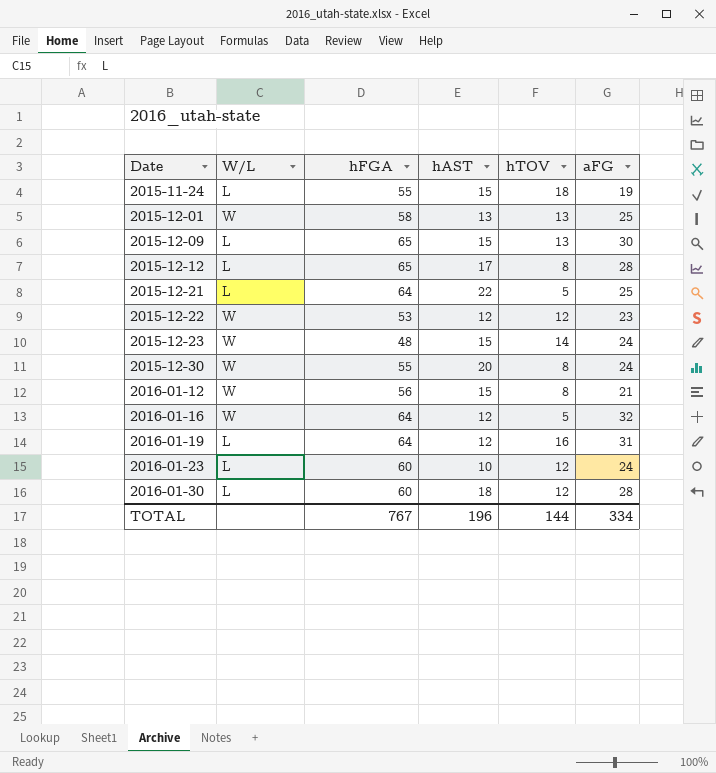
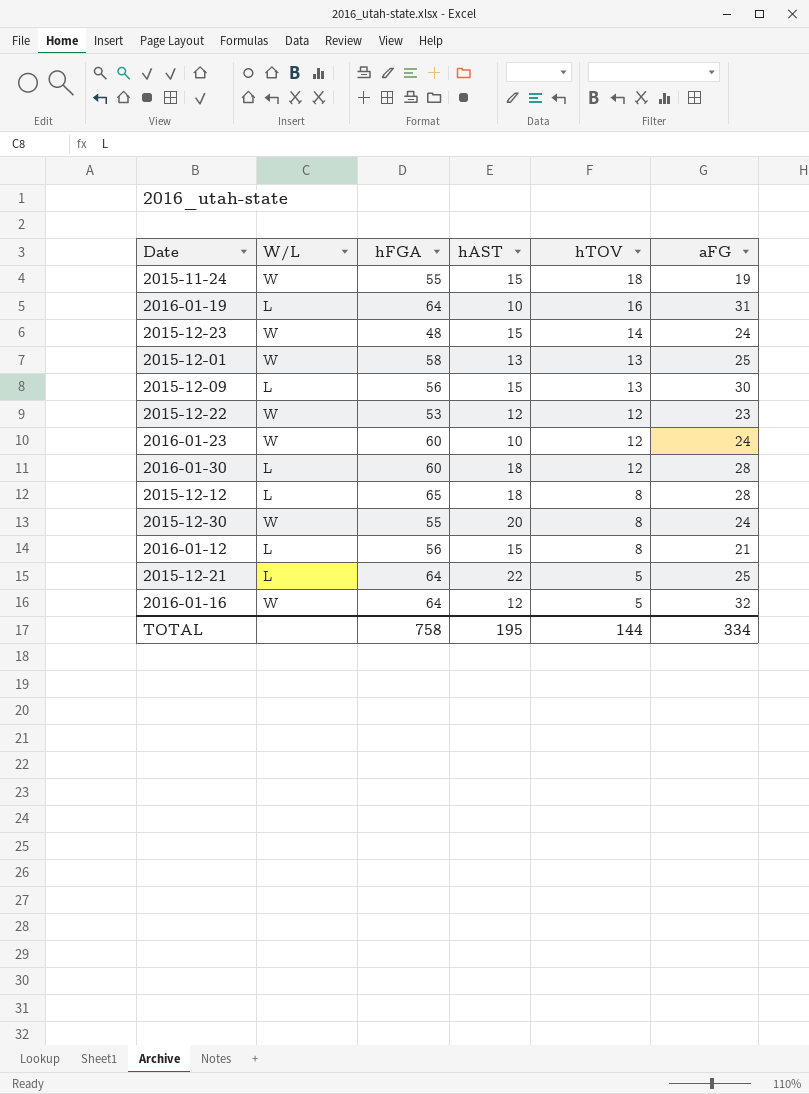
row order: Date ascending -> hTOV descending
2015-11-24 | W/L: L -> W
2016-01-19 | hAST: 12 -> 10
2015-12-09 | hFGA: 65 -> 56
2016-01-23 | W/L: L -> W
2015-12-12 | hAST: 17 -> 18
2016-01-12 | W/L: W -> L
TOTAL | hFGA: 767 -> 758
TOTAL | hAST: 196 -> 195

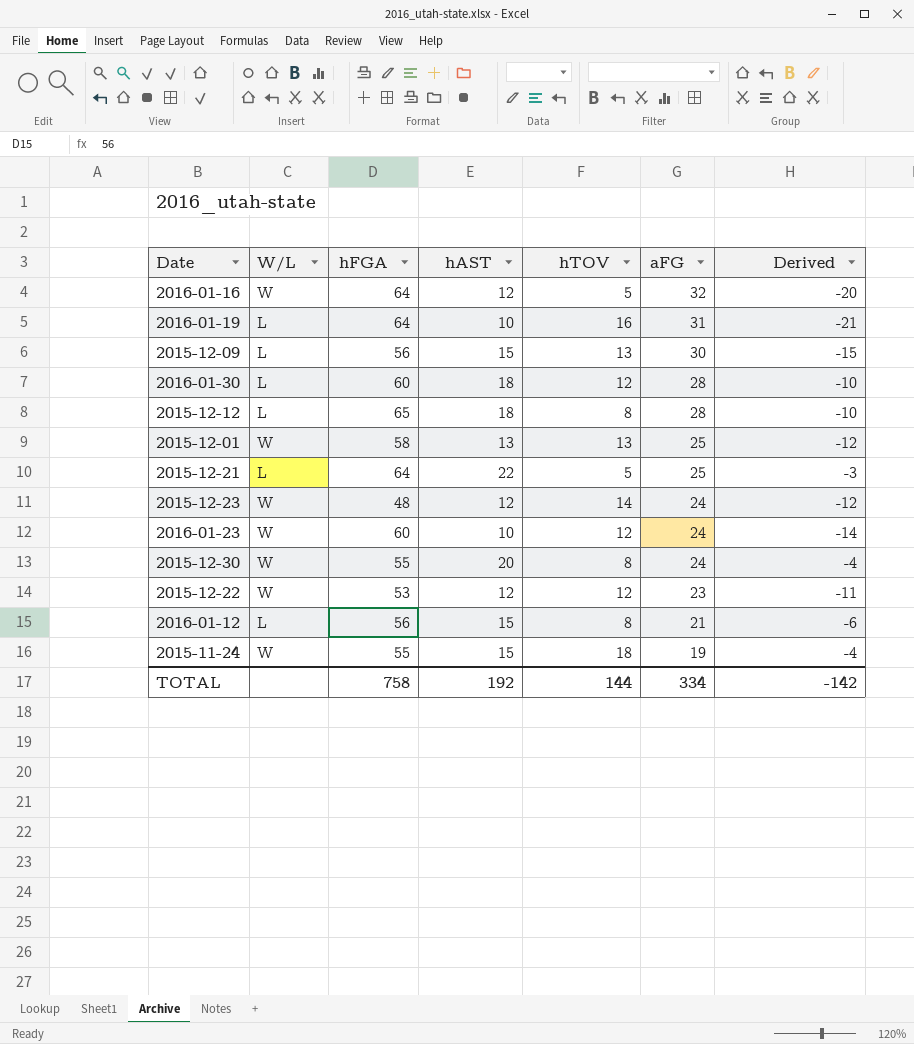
row order: hTOV descending -> aFG descending
column Derived | formula: none -> [hAST] - [aFG]
2015-12-23 | hAST: 15 -> 12
TOTAL | hAST: 195 -> 192

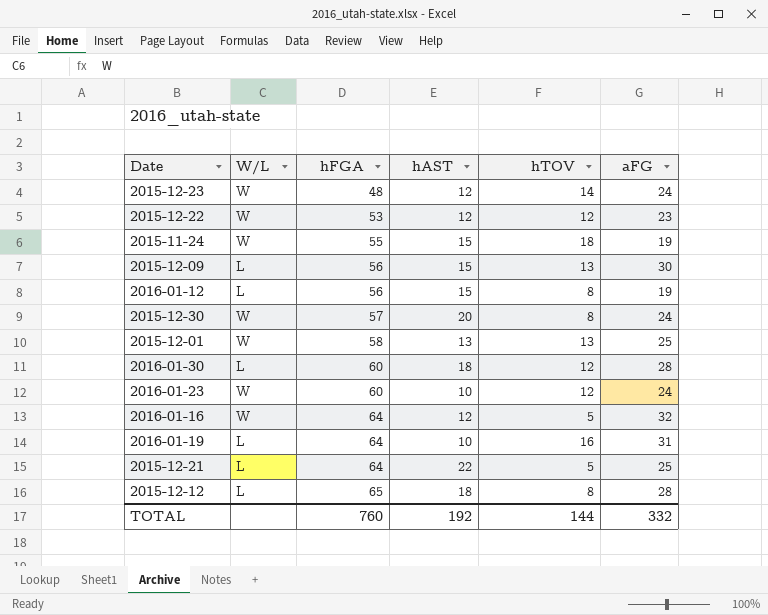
row order: aFG descending -> hFGA ascending
column Derived | formula: [hAST] - [aFG] -> none
2016-01-12 | aFG: 21 -> 19
2015-12-30 | hFGA: 55 -> 57
TOTAL | hFGA: 758 -> 760
TOTAL | aFG: 334 -> 332

